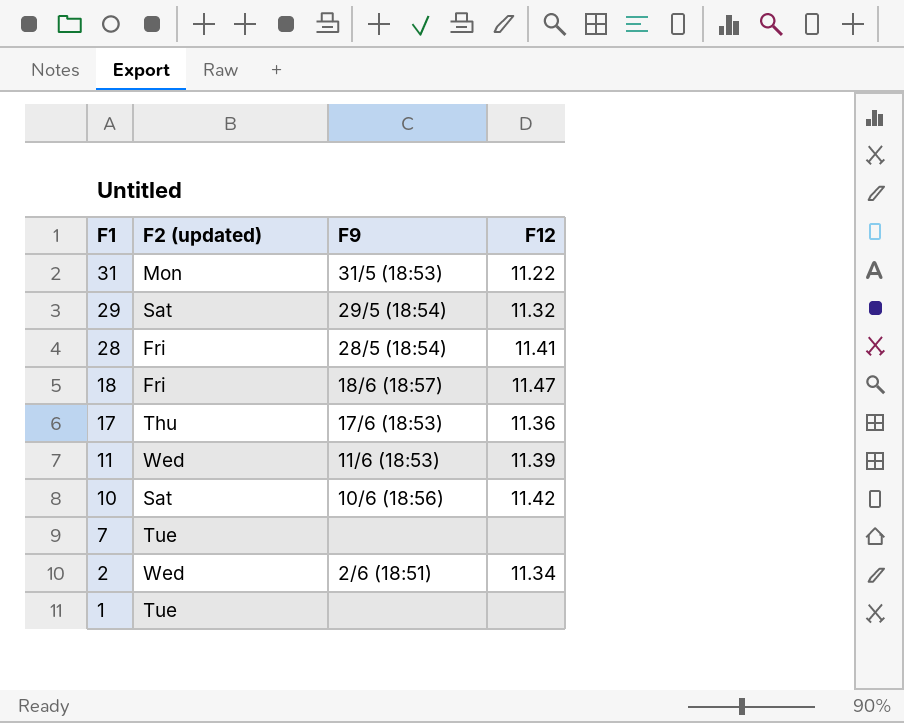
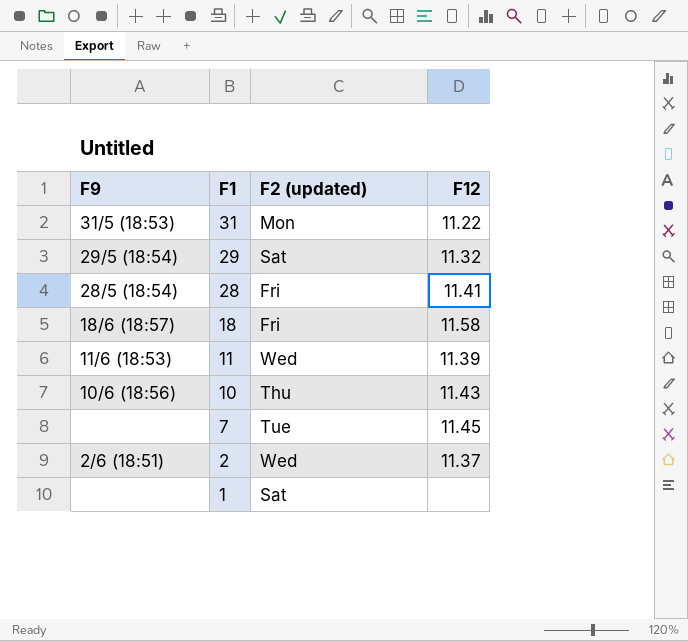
column F9 | position: 3 -> 1
row 17: Thu | 17/6 (18:53) | 11.36 -> none
18 | F12: 11.47 -> 11.58
10 | F2 (updated): Sat -> Thu
10 | F12: 11.42 -> 11.43
7 | F12: none -> 11.45
2 | F12: 11.34 -> 11.37
1 | F2 (updated): Tue -> Sat

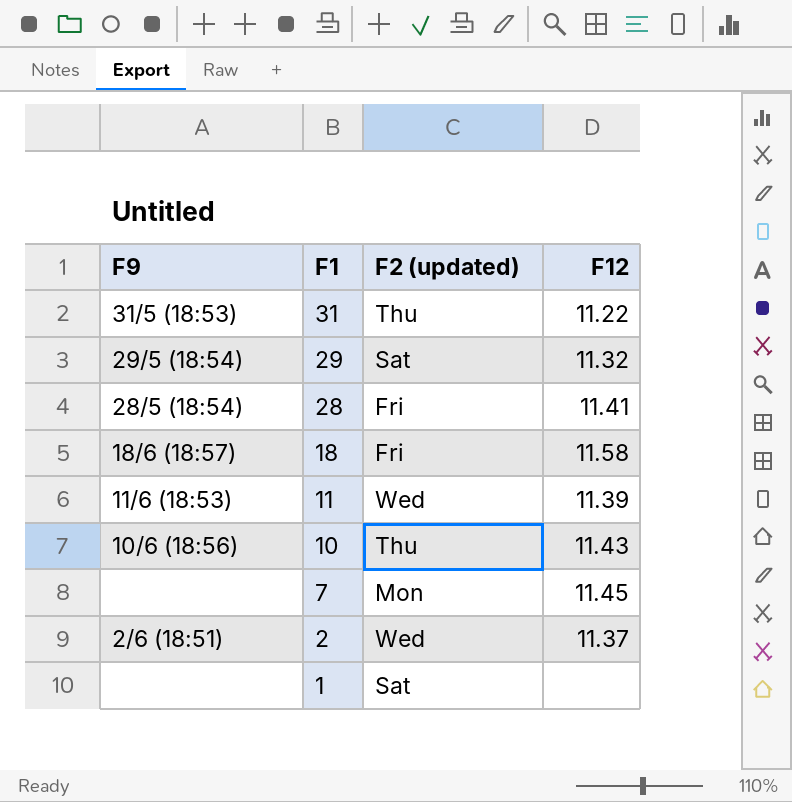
31 | F2 (updated): Mon -> Thu
7 | F2 (updated): Tue -> Mon

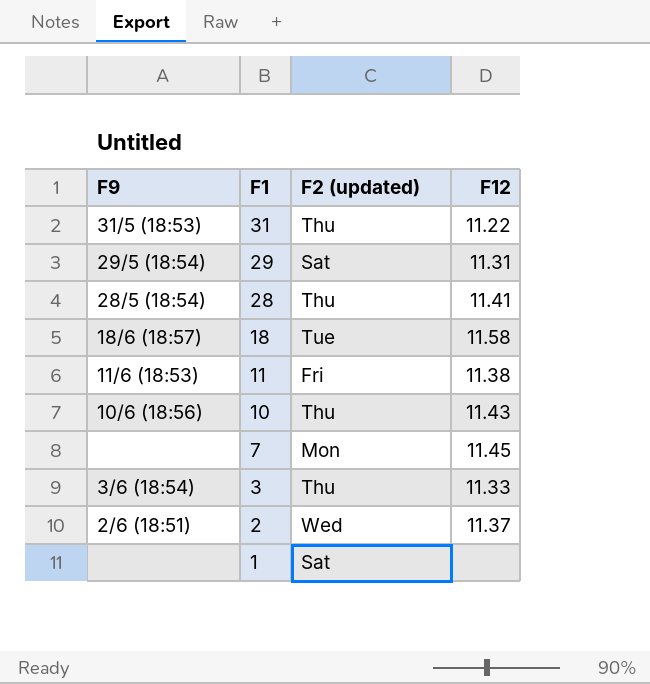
29 | F12: 11.32 -> 11.31
28 | F2 (updated): Fri -> Thu
18 | F2 (updated): Fri -> Tue
11 | F2 (updated): Wed -> Fri
11 | F12: 11.39 -> 11.38
row 3: none -> 3/6 (18:54) | Thu | 11.33

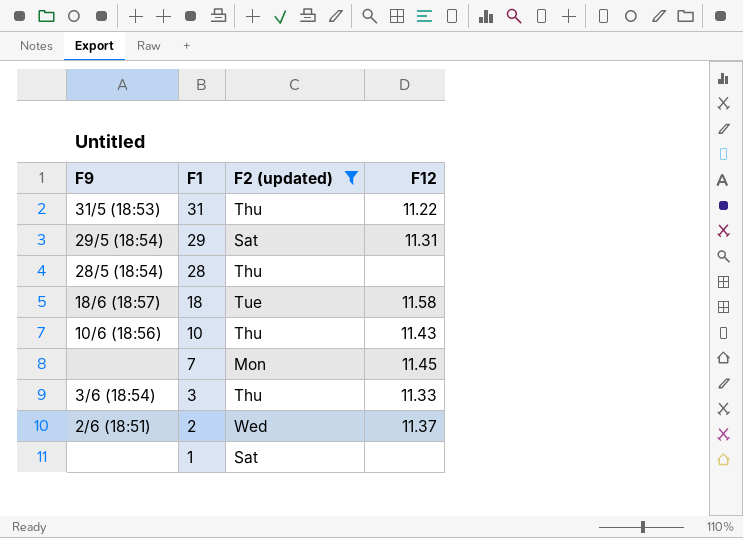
filter: none -> F2 (updated) != Fri
28 | F12: 11.41 -> none

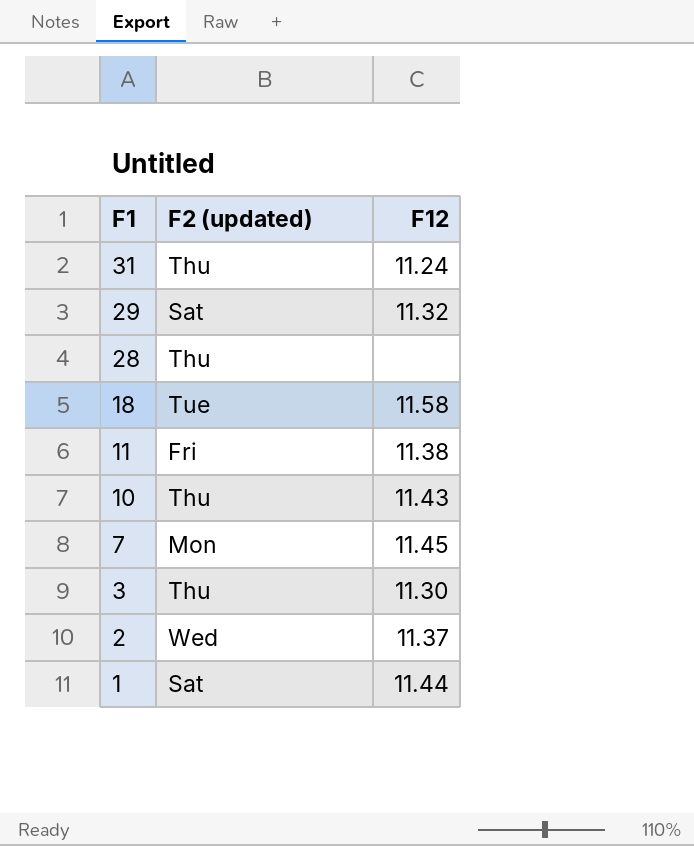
filter: F2 (updated) != Fri -> none
column F9 | position: 1 -> none
31 | F12: 11.22 -> 11.24
29 | F12: 11.31 -> 11.32
3 | F12: 11.33 -> 11.30
1 | F12: none -> 11.44

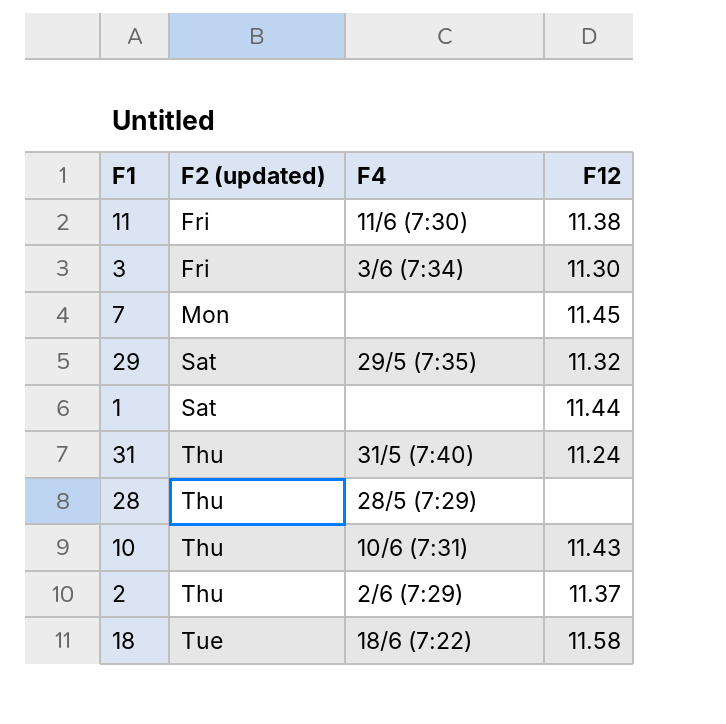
row order: F1 descending -> F2 (updated) ascending
column F4 | position: none -> 3
3 | F2 (updated): Thu -> Fri
2 | F2 (updated): Wed -> Thu

